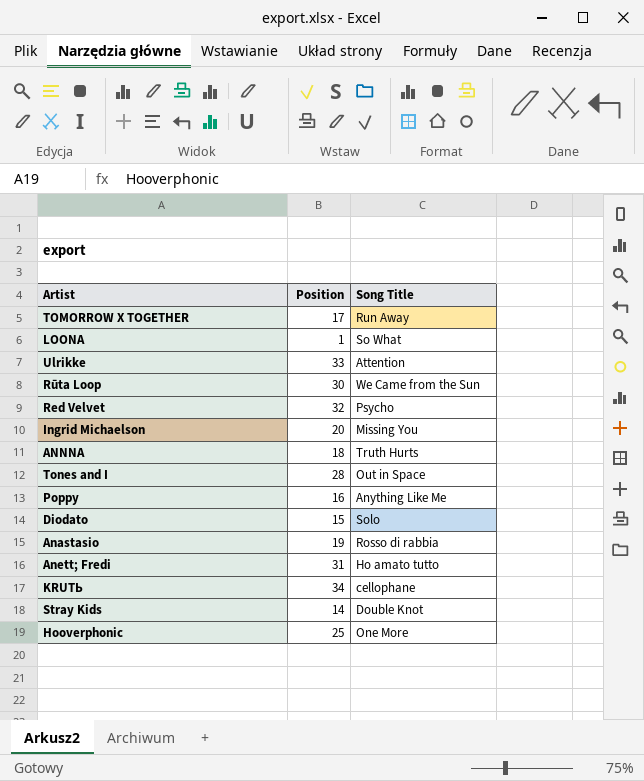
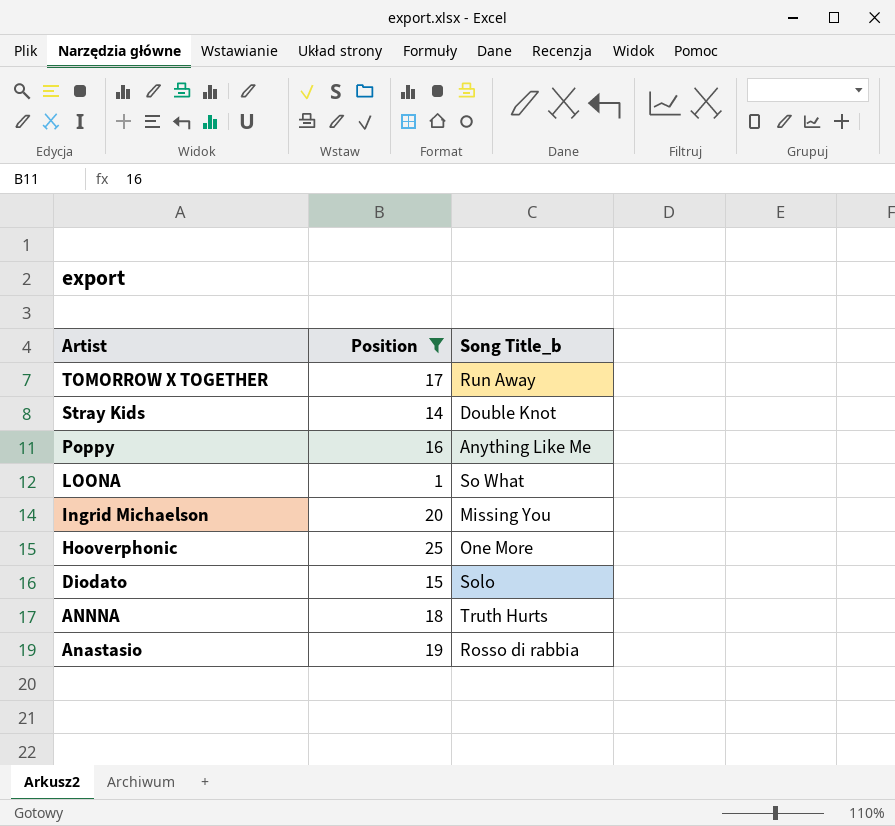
filter: none -> Position <= 25
row order: none -> Artist descending
column name: Song Title -> Song Title_b

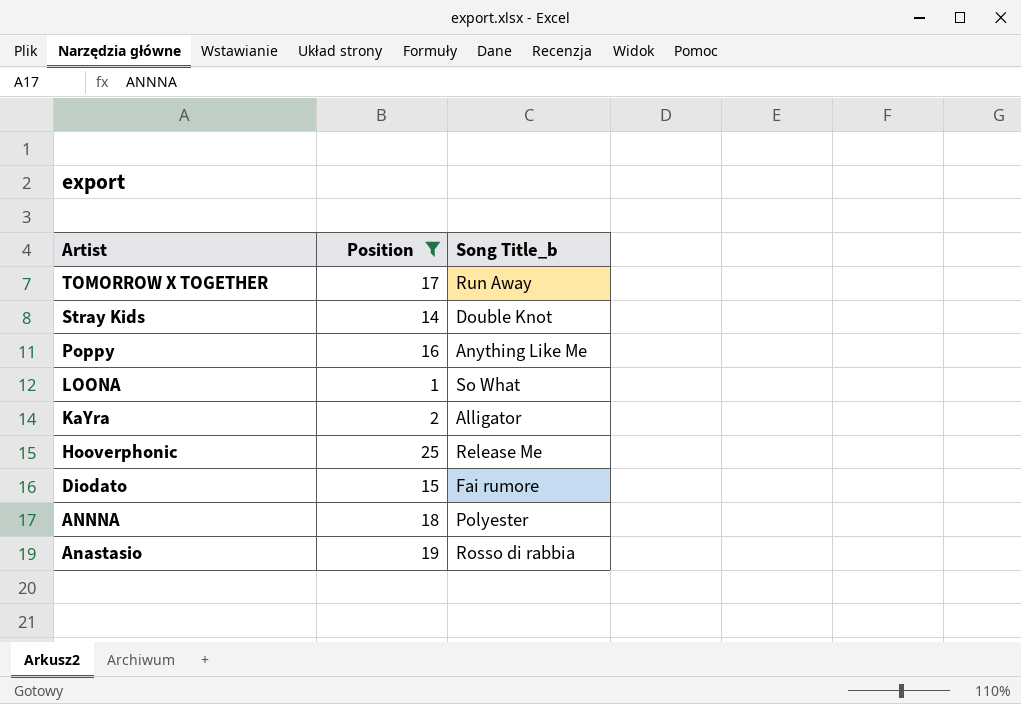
row Ingrid Michaelson: 20 | Missing You -> none
row KaYra: none -> 2 | Alligator
Hooverphonic | Song Title_b: One More -> Release Me
Diodato | Song Title_b: Solo -> Fai rumore
ANNNA | Song Title_b: Truth Hurts -> Polyester

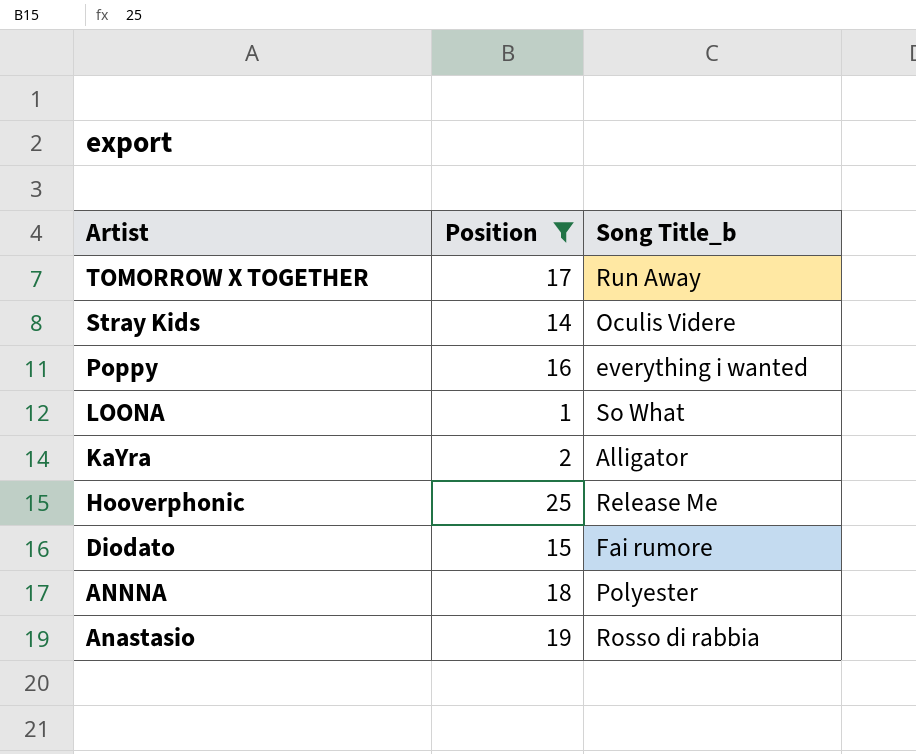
Stray Kids | Song Title_b: Double Knot -> Oculis Videre
Poppy | Song Title_b: Anything Like Me -> everything i wanted

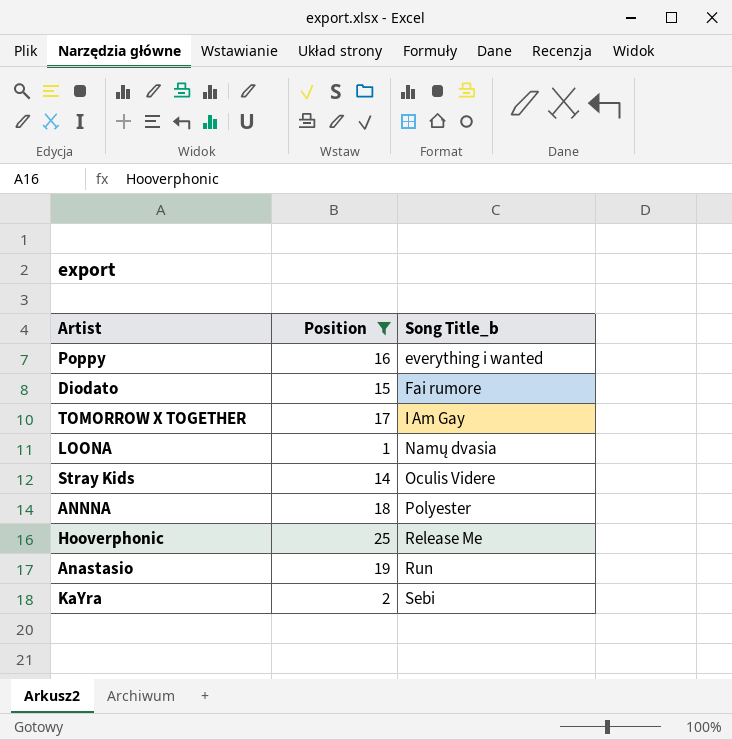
row order: Artist descending -> Song Title_b ascending
TOMORROW X TOGETHER | Song Title_b: Run Away -> I Am Gay
LOONA | Song Title_b: So What -> Namų dvasia
Anastasio | Song Title_b: Rosso di rabbia -> Run
KaYra | Song Title_b: Alligator -> Sebi

